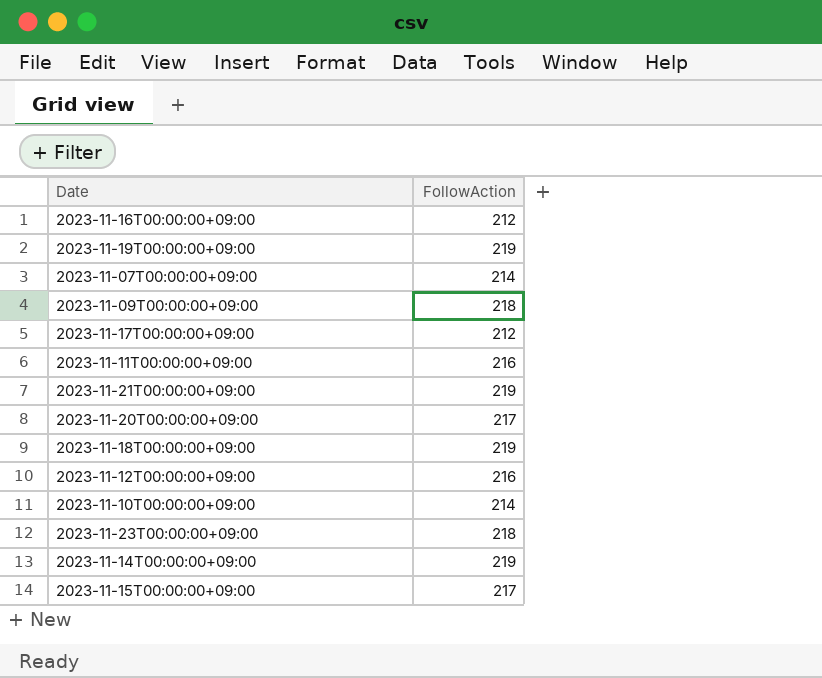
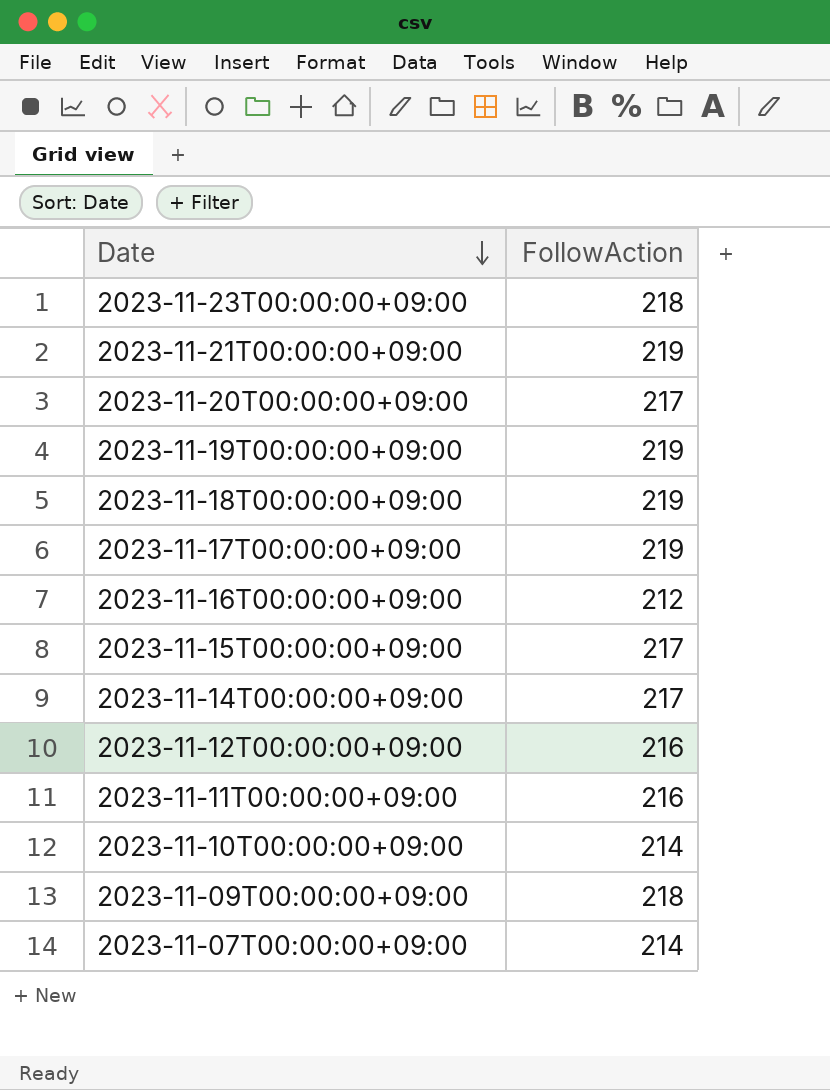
row order: none -> Date descending
2023-11-17T00:00:00+09:00 | FollowAction: 212 -> 219
2023-11-14T00:00:00+09:00 | FollowAction: 219 -> 217

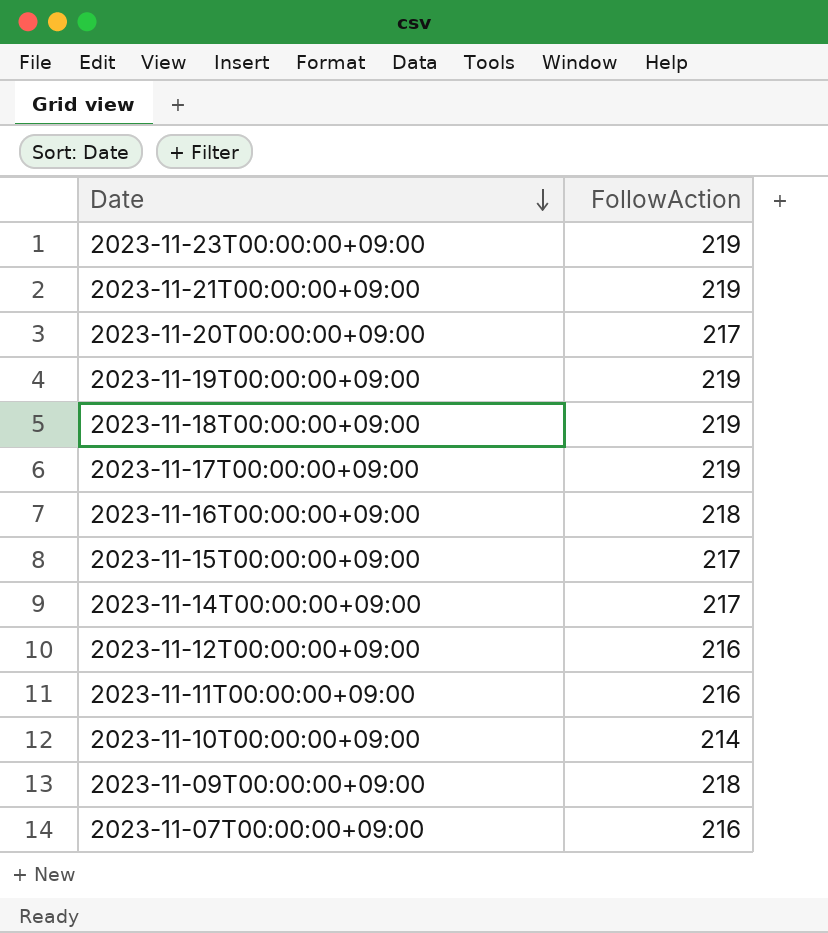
2023-11-23T00:00:00+09:00 | FollowAction: 218 -> 219
2023-11-16T00:00:00+09:00 | FollowAction: 212 -> 218
2023-11-07T00:00:00+09:00 | FollowAction: 214 -> 216

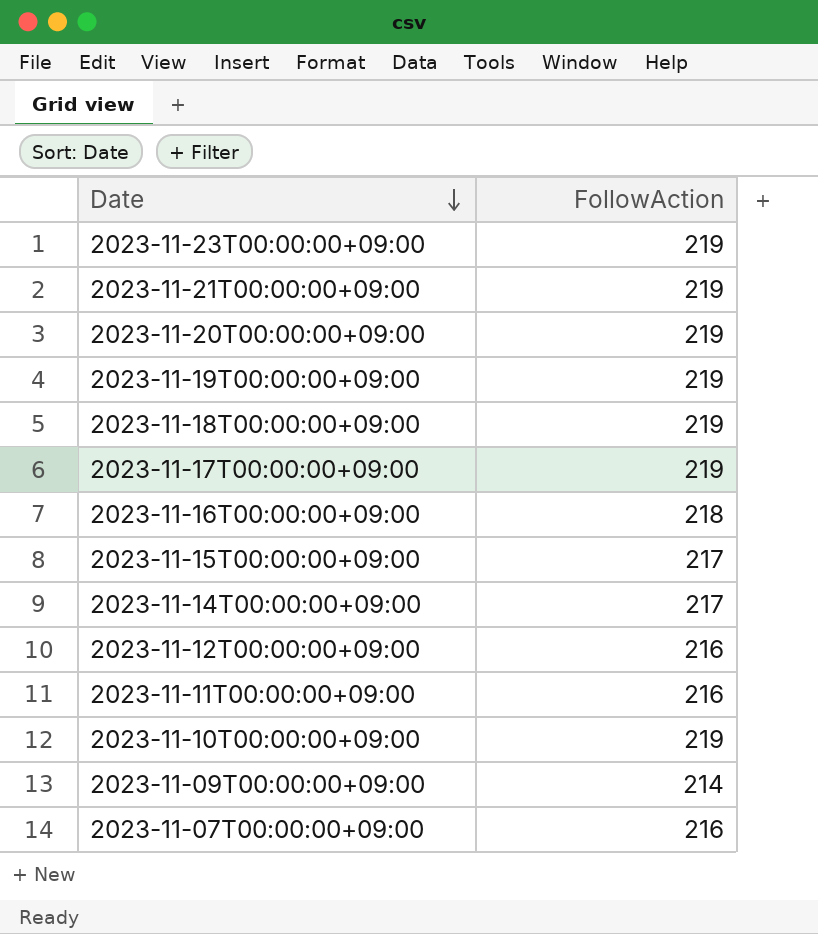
2023-11-20T00:00:00+09:00 | FollowAction: 217 -> 219
2023-11-10T00:00:00+09:00 | FollowAction: 214 -> 219
2023-11-09T00:00:00+09:00 | FollowAction: 218 -> 214

